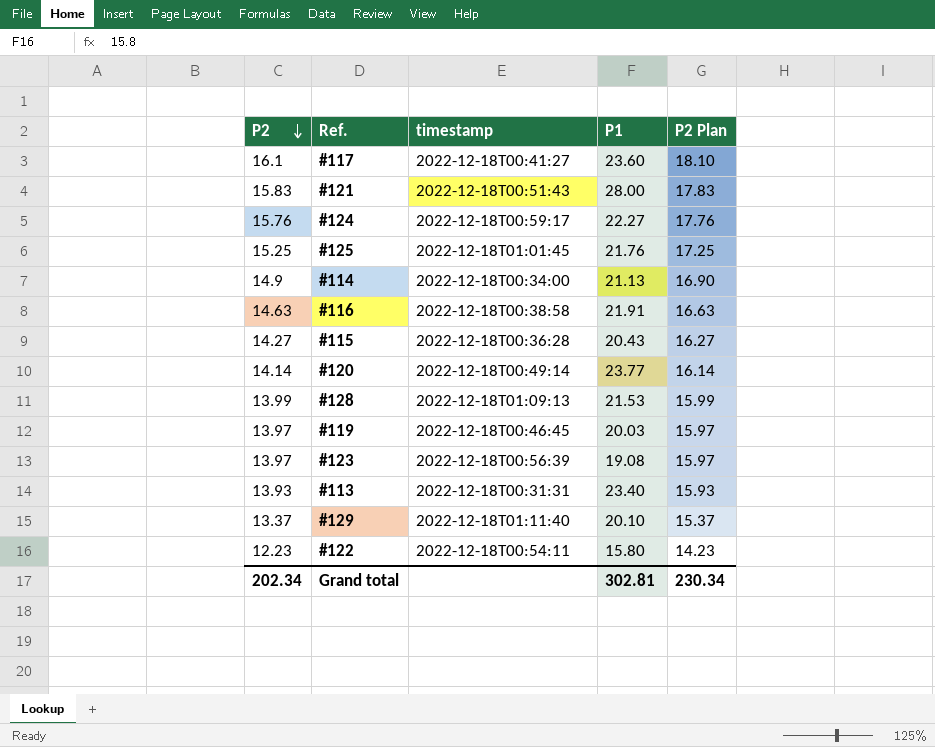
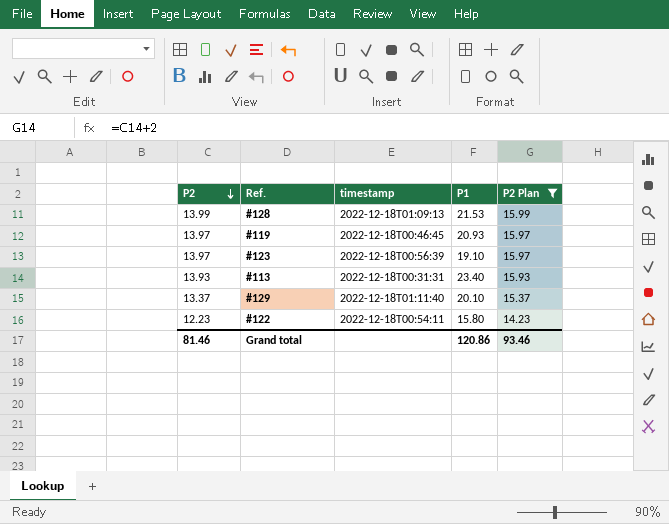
filter: none -> P2 Plan <= 15.99
#119 | P1: 20.03 -> 20.93
#123 | P1: 19.08 -> 19.10
Grand total | P2: 202.34 -> 81.46
Grand total | P1: 302.81 -> 120.86
Grand total | P2 Plan: 230.34 -> 93.46

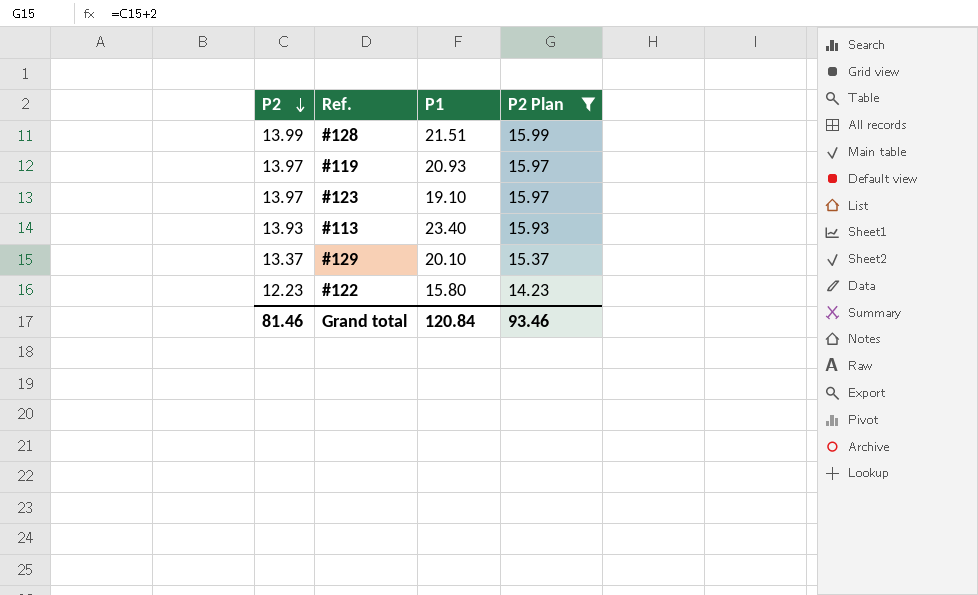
column timestamp | position: 3 -> none
#128 | P1: 21.53 -> 21.51
Grand total | P1: 120.86 -> 120.84

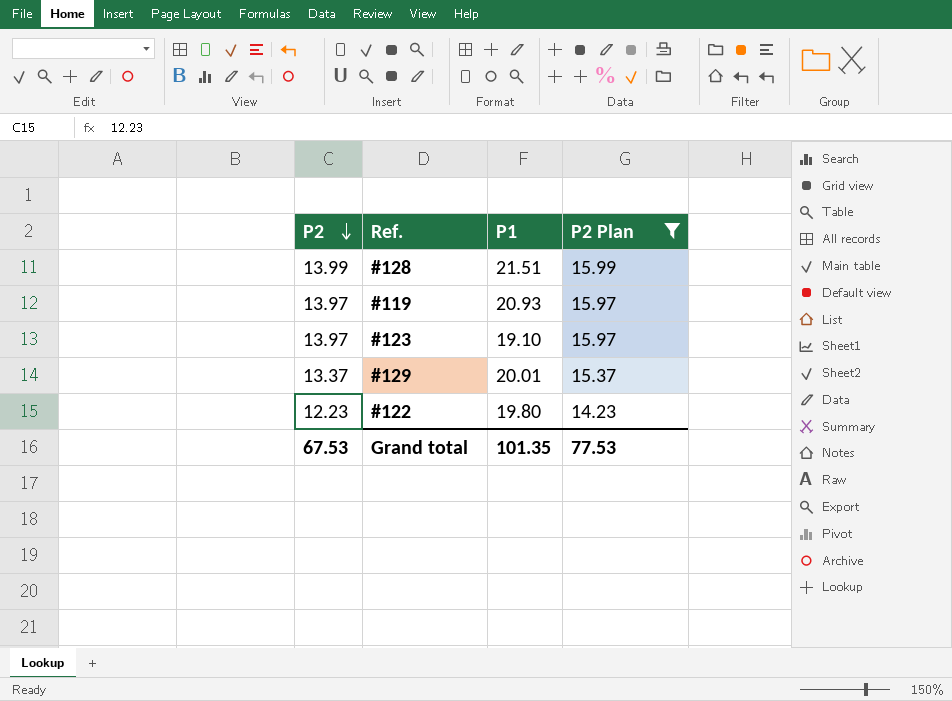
row #113: 13.93 | 23.40 | 15.93 -> none
#129 | P1: 20.10 -> 20.01
#122 | P1: 15.80 -> 19.80
Grand total | P2: 81.46 -> 67.53
Grand total | P1: 120.84 -> 101.35
Grand total | P2 Plan: 93.46 -> 77.53

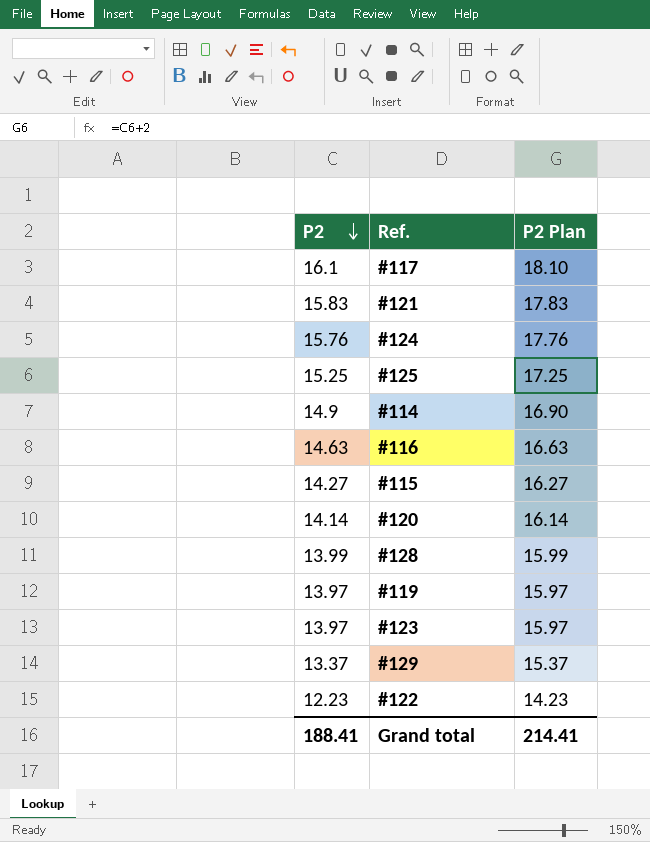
filter: P2 Plan <= 15.99 -> none
column P1 | position: 3 -> none
Grand total | P2: 67.53 -> 188.41
Grand total | P2 Plan: 77.53 -> 214.41

